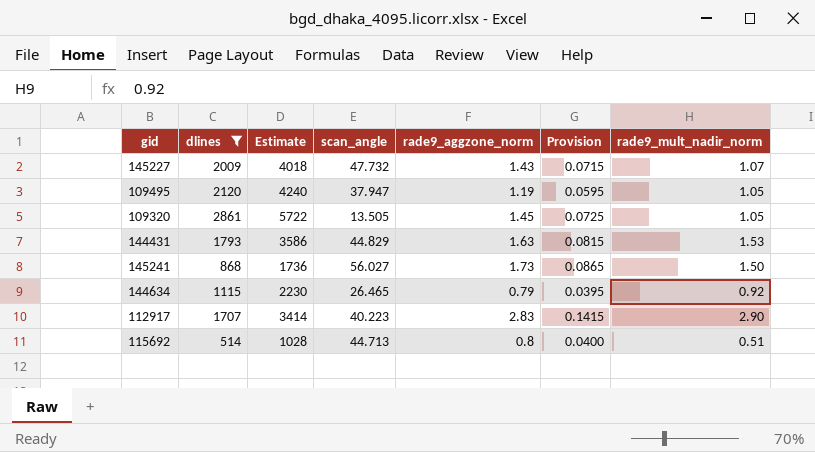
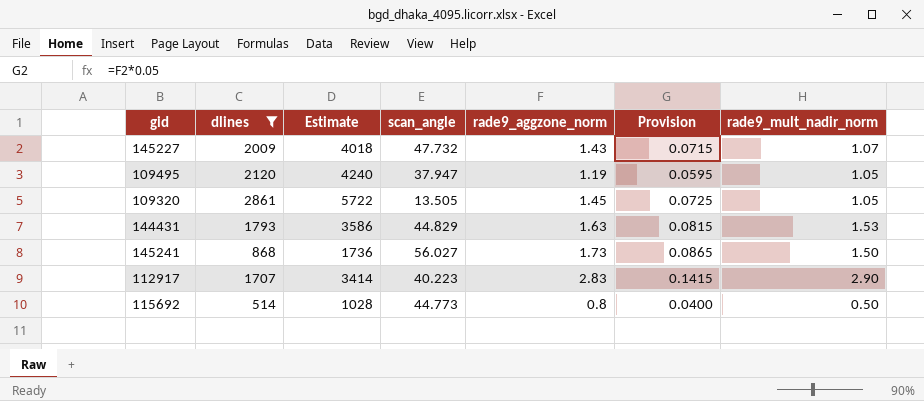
row 144634: 1115 | 2230 | 26.465 | 0.79 | 0.0395 | 0.92 -> none
115692 | scan_angle: 44.713 -> 44.773
115692 | rade9_mult_nadir_norm: 0.51 -> 0.50

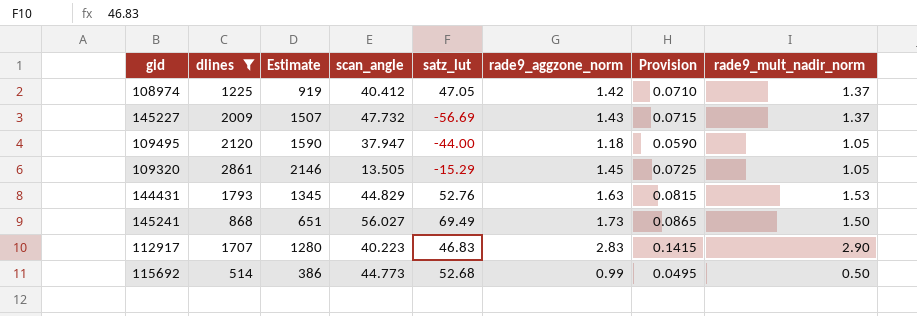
column Estimate | formula: [dlines] * 2 -> [dlines] * 0.75
column satz_lut | position: none -> 5
row 108974: none -> 1225 | 919 | 40.412 | 47.05 | 1.42 | 0.0710 | 1.37
145227 | rade9_mult_nadir_norm: 1.07 -> 1.37
109495 | rade9_aggzone_norm: 1.19 -> 1.18
109495 | Provision: 0.0595 -> 0.0590
115692 | rade9_aggzone_norm: 0.8 -> 0.99
115692 | Provision: 0.0400 -> 0.0495

